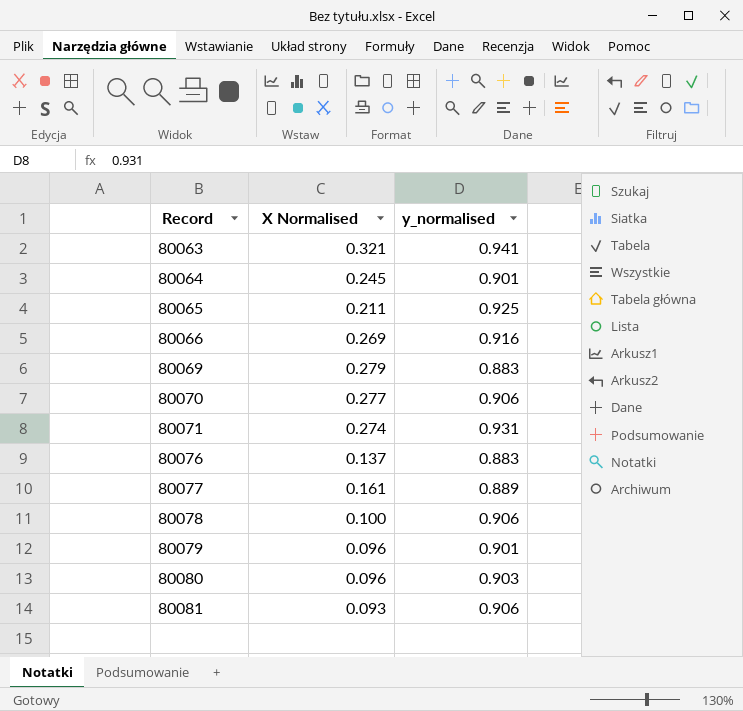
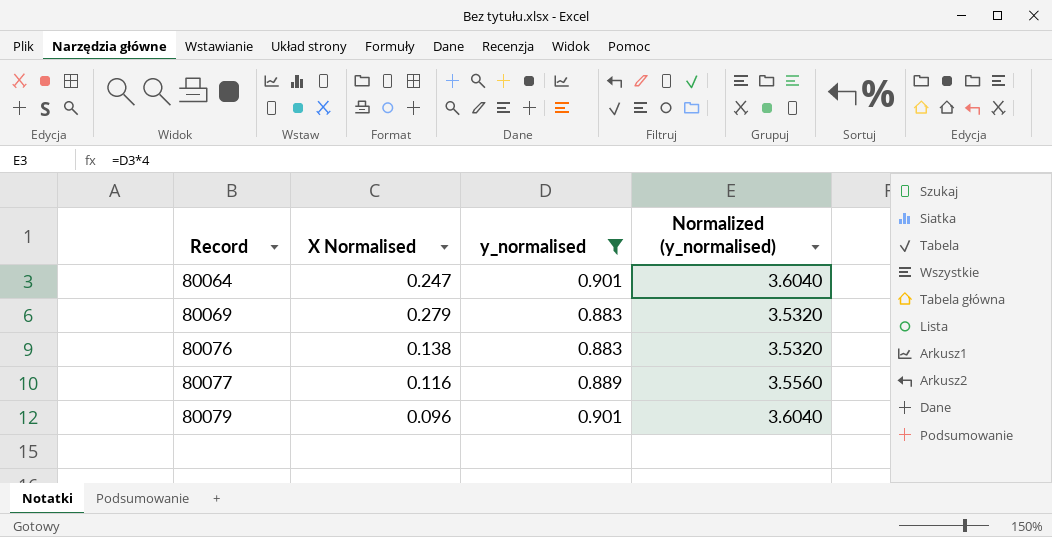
filter: none -> y_normalised <= 0.901
column Normalized (y_normalised) | formula: none -> [y_normalised] * 4
80064 | X Normalised: 0.245 -> 0.247
80076 | X Normalised: 0.137 -> 0.138
80077 | X Normalised: 0.161 -> 0.116

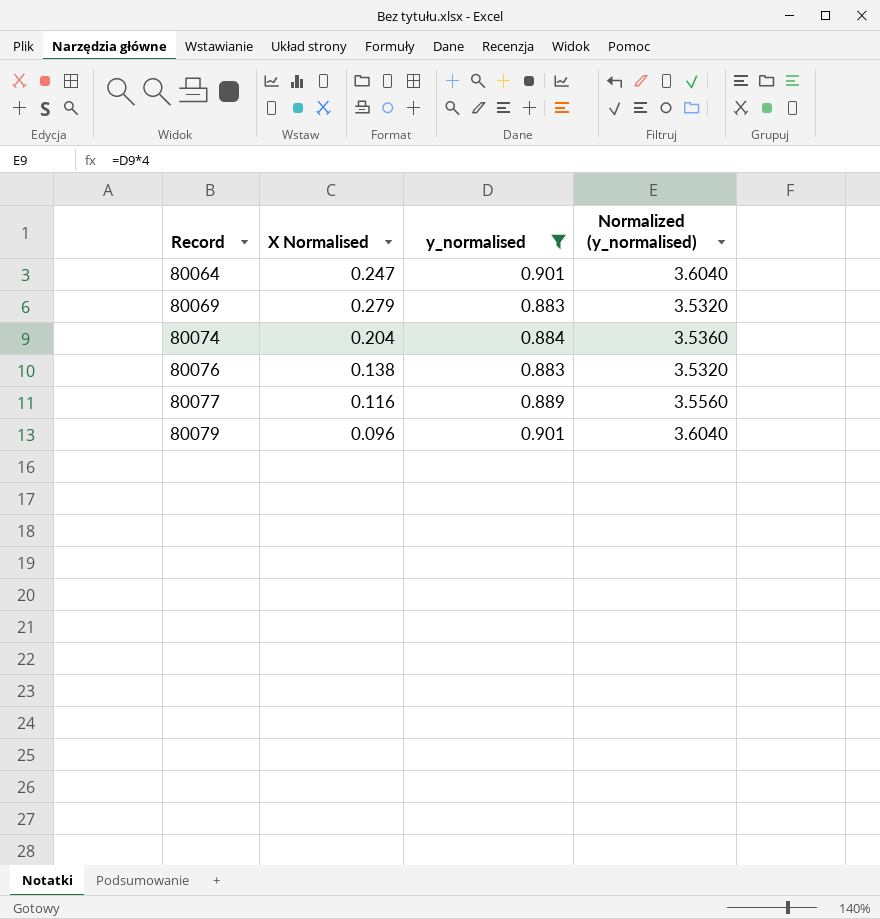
row 80074: none -> 0.204 | 0.884 | 3.5360

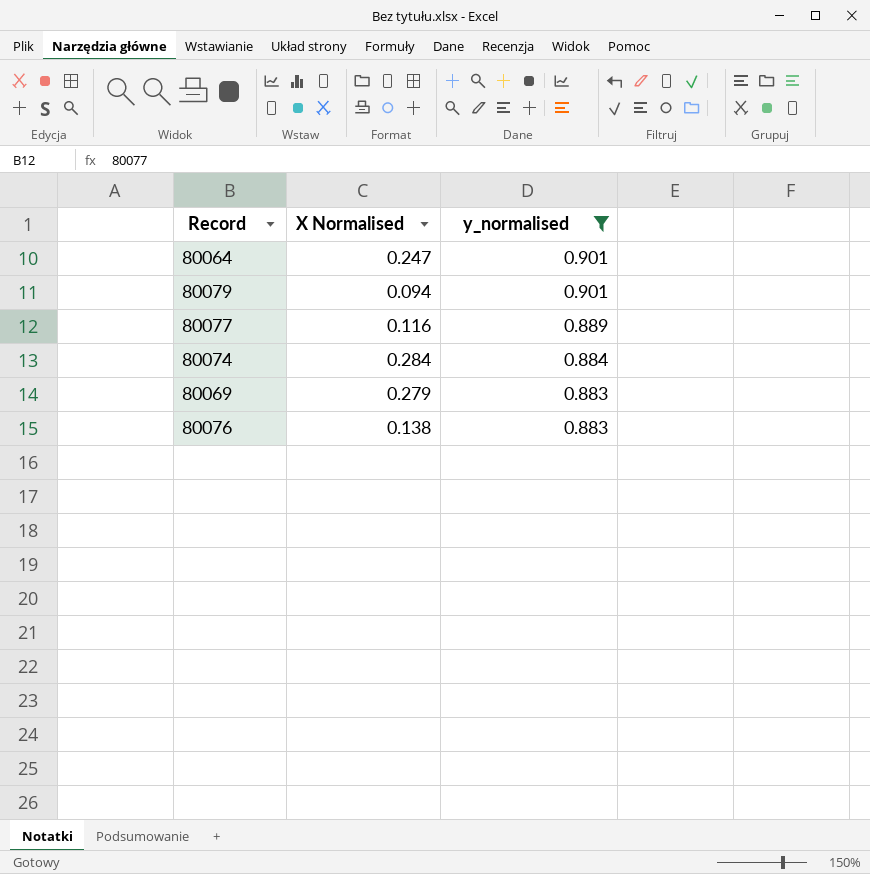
row order: Record ascending -> y_normalised descending
column Normalized (y_normalised) | formula: [y_normalised] * 4 -> none
80079 | X Normalised: 0.096 -> 0.094
80074 | X Normalised: 0.204 -> 0.284

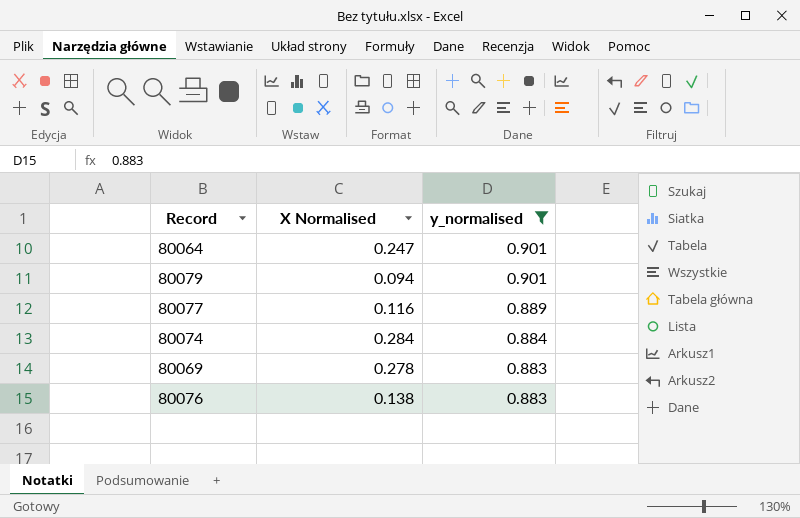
80069 | X Normalised: 0.279 -> 0.278

